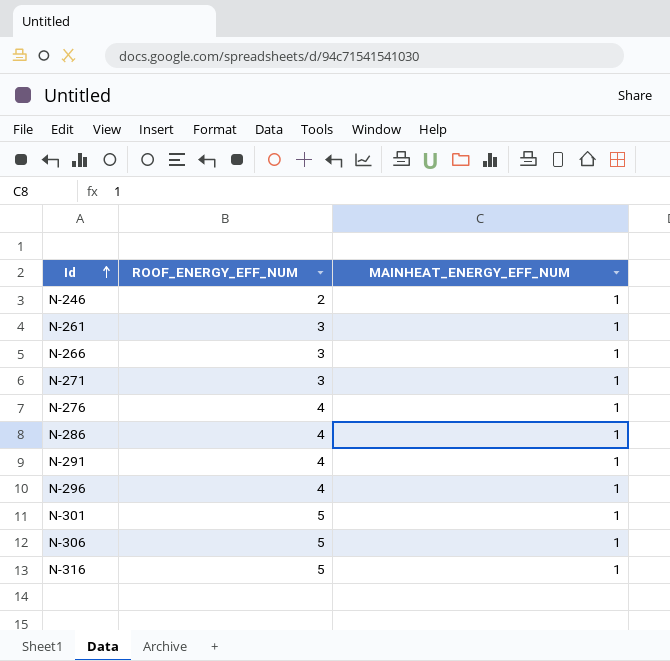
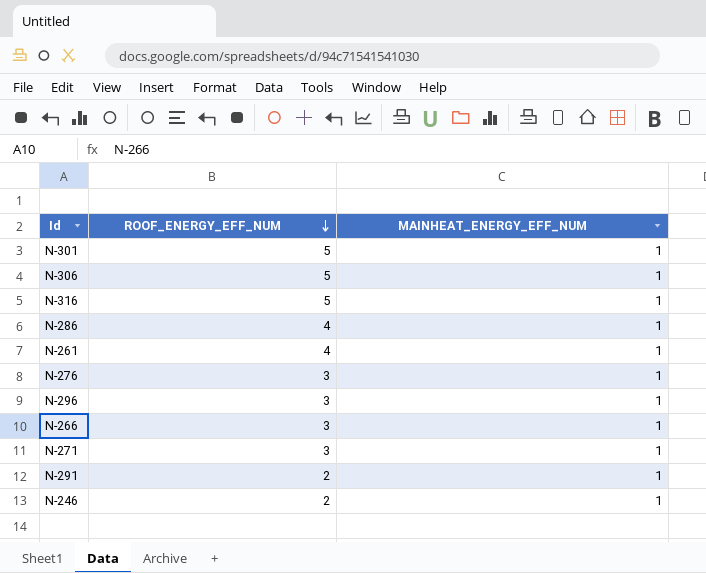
row order: Id ascending -> ROOF_ENERGY_EFF_NUM descending
N-261 | ROOF_ENERGY_EFF_NUM: 3 -> 4
N-276 | ROOF_ENERGY_EFF_NUM: 4 -> 3
N-296 | ROOF_ENERGY_EFF_NUM: 4 -> 3
N-291 | ROOF_ENERGY_EFF_NUM: 4 -> 2

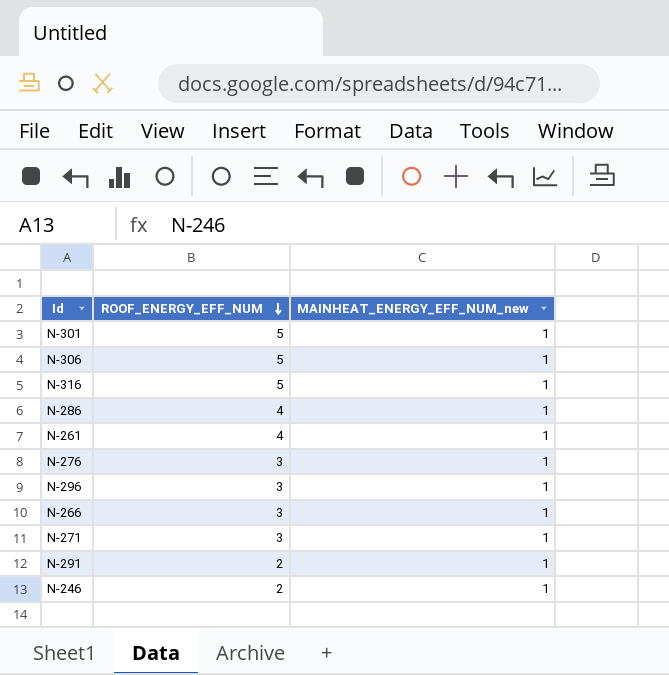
column name: MAINHEAT_ENERGY_EFF_NUM -> MAINHEAT_ENERGY_EFF_NUM_new

